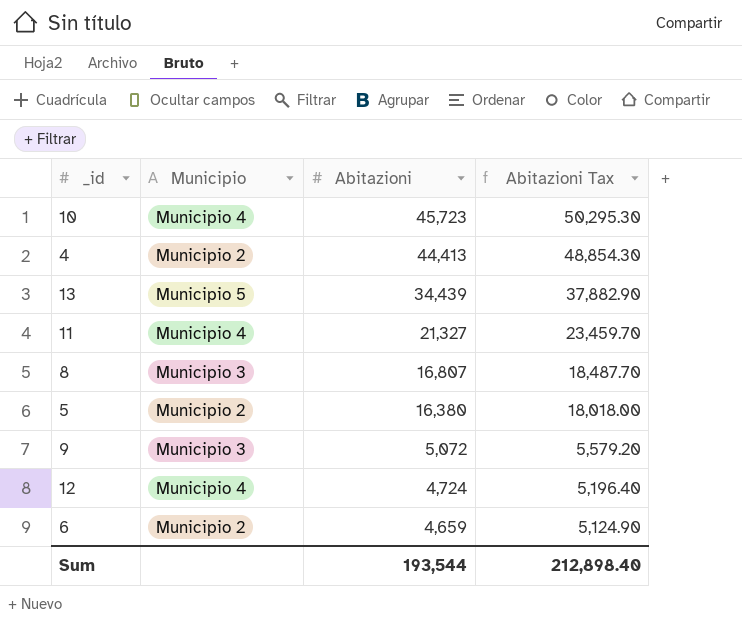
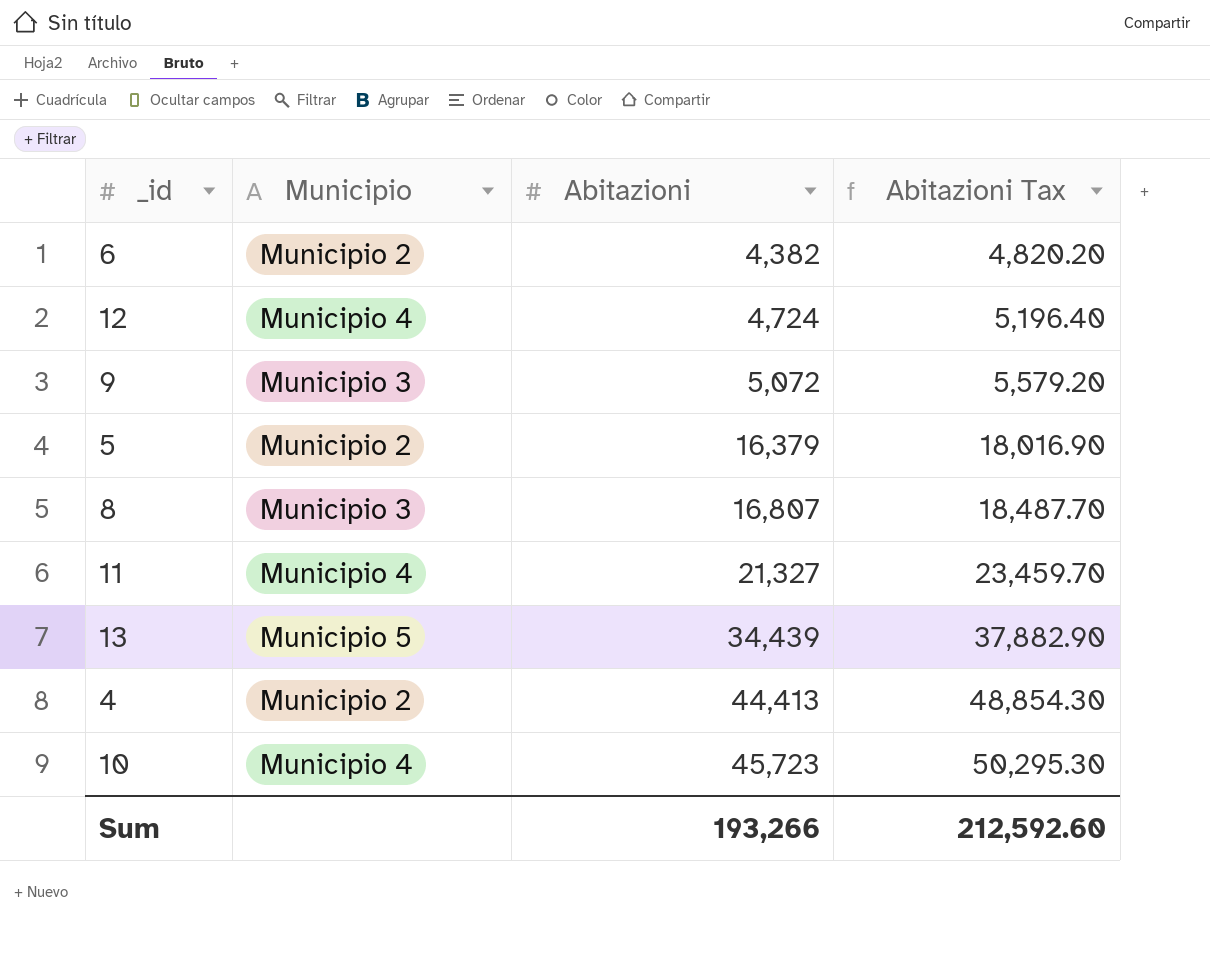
row order: Abitazioni descending -> Abitazioni ascending
6 | Abitazioni: 4,659 -> 4,382
6 | Abitazioni Tax: 5,124.90 -> 4,820.20
5 | Abitazioni: 16,380 -> 16,379
5 | Abitazioni Tax: 18,018.00 -> 18,016.90
Sum | Abitazioni: 193,544 -> 193,266
Sum | Abitazioni Tax: 212,898.40 -> 212,592.60

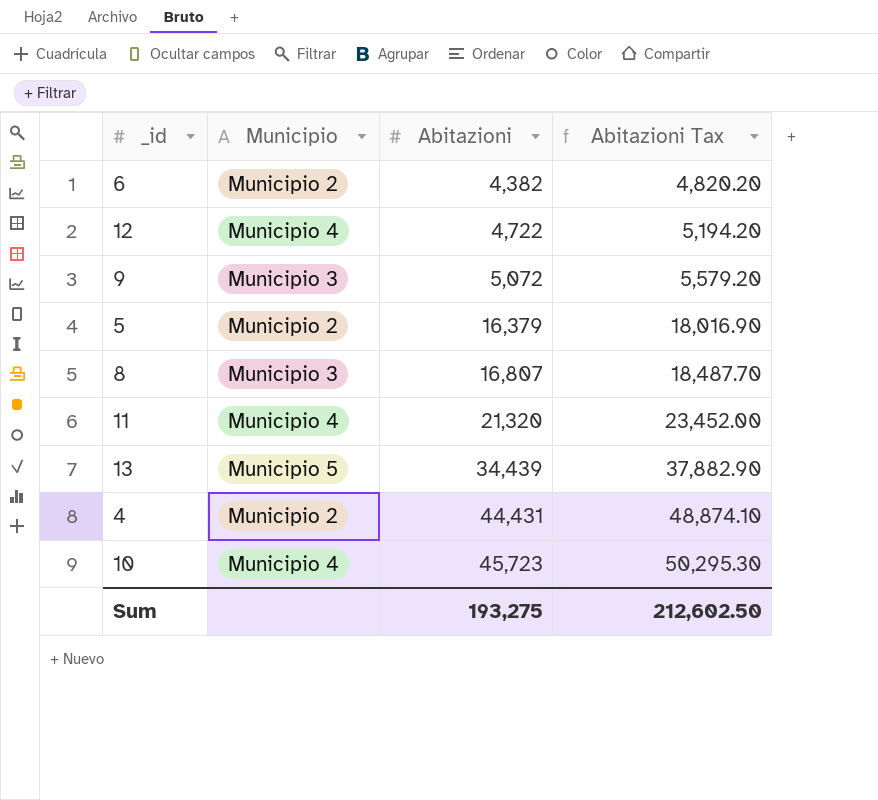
12 | Abitazioni: 4,724 -> 4,722
12 | Abitazioni Tax: 5,196.40 -> 5,194.20
11 | Abitazioni: 21,327 -> 21,320
11 | Abitazioni Tax: 23,459.70 -> 23,452.00
4 | Abitazioni: 44,413 -> 44,431
4 | Abitazioni Tax: 48,854.30 -> 48,874.10
Sum | Abitazioni: 193,266 -> 193,275
Sum | Abitazioni Tax: 212,592.60 -> 212,602.50

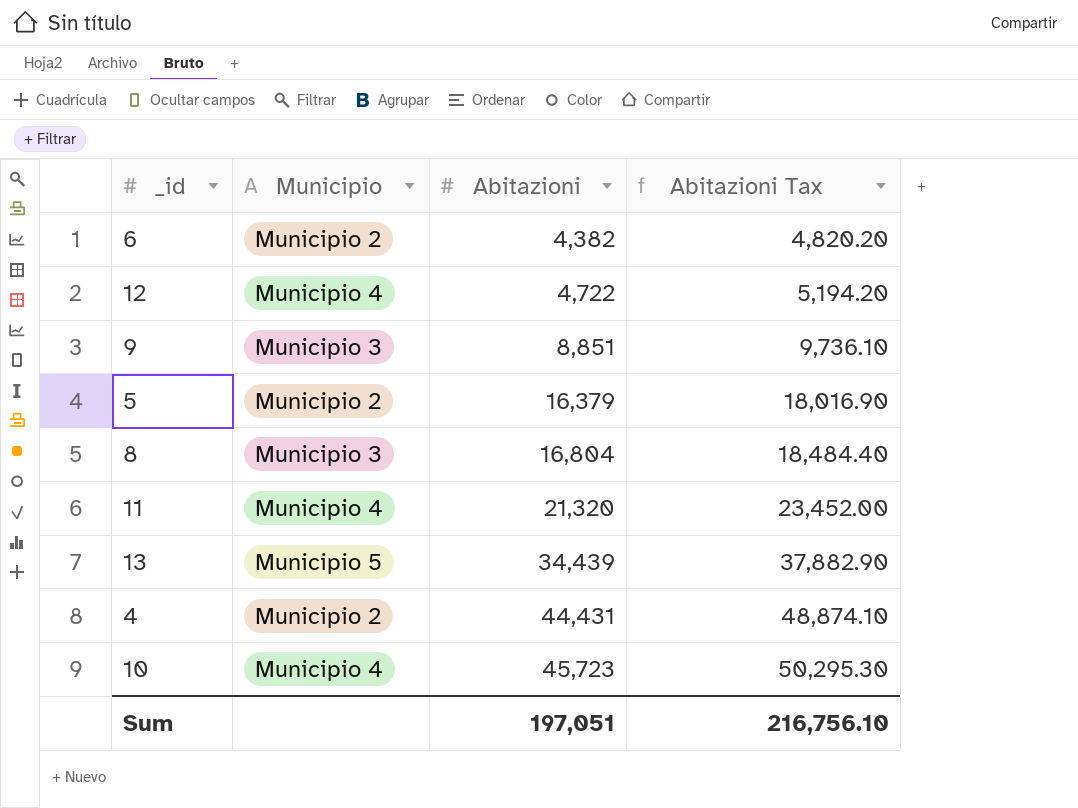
9 | Abitazioni: 5,072 -> 8,851
9 | Abitazioni Tax: 5,579.20 -> 9,736.10
8 | Abitazioni: 16,807 -> 16,804
8 | Abitazioni Tax: 18,487.70 -> 18,484.40
Sum | Abitazioni: 193,275 -> 197,051
Sum | Abitazioni Tax: 212,602.50 -> 216,756.10

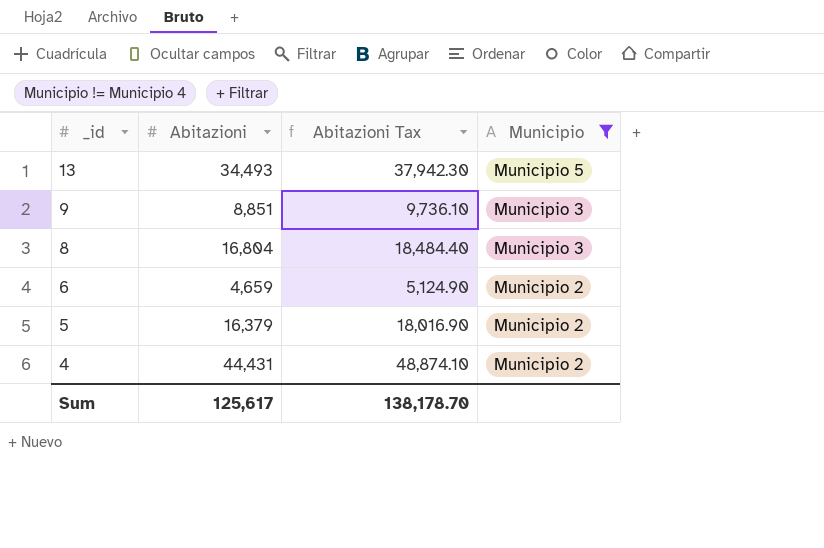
filter: none -> Municipio != Municipio 4
row order: Abitazioni ascending -> _id descending
column Municipio | position: 2 -> 4
13 | Abitazioni: 34,439 -> 34,493
13 | Abitazioni Tax: 37,882.90 -> 37,942.30
6 | Abitazioni: 4,382 -> 4,659
6 | Abitazioni Tax: 4,820.20 -> 5,124.90
Sum | Abitazioni: 197,051 -> 125,617
Sum | Abitazioni Tax: 216,756.10 -> 138,178.70

